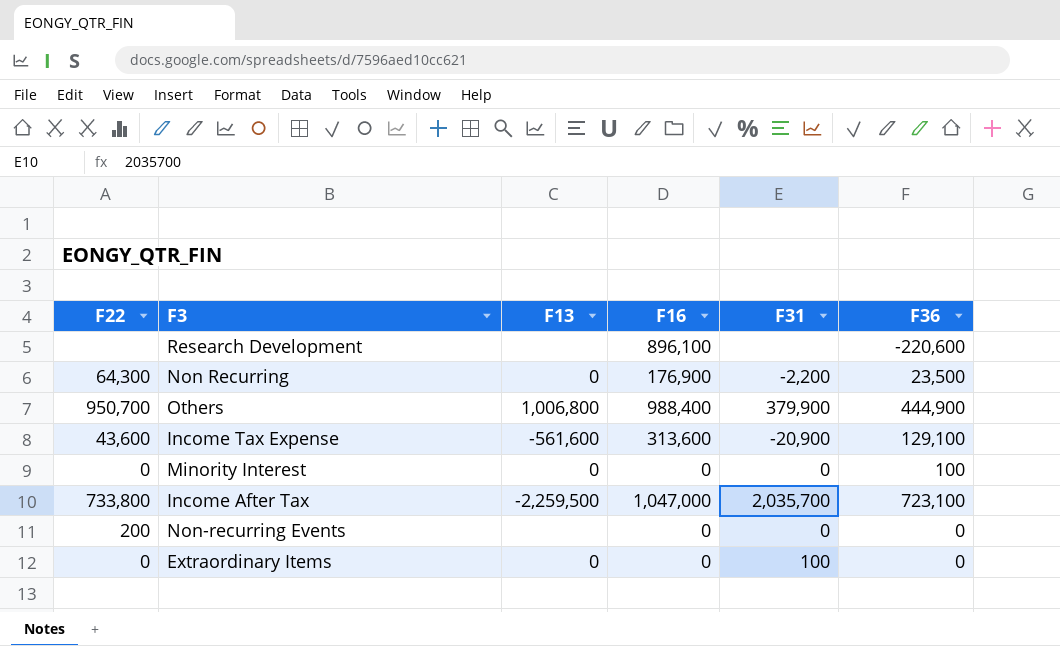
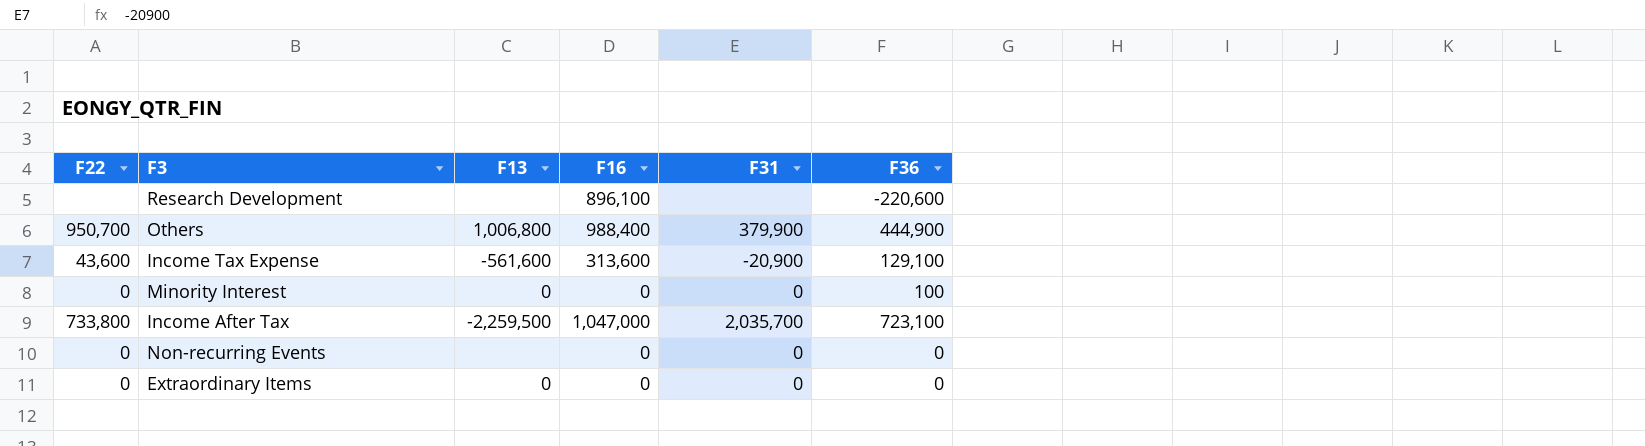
row Non Recurring: 64,300 | 0 | 176,900 | -2,200 | 23,500 -> none
Non-recurring Events | F22: 200 -> 0
Extraordinary Items | F31: 100 -> 0

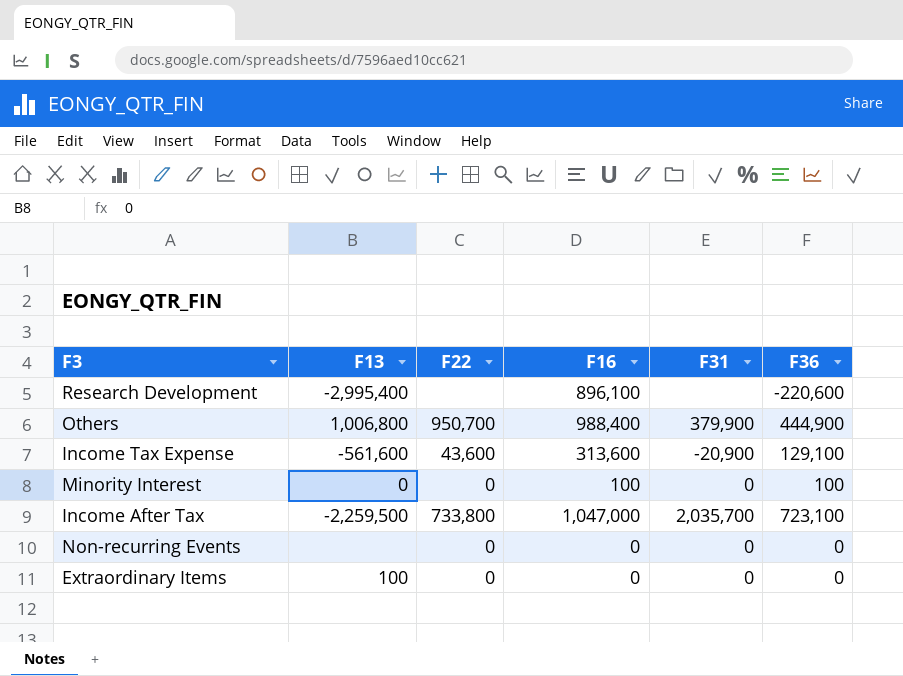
column F22 | position: 1 -> 3
Research Development | F13: none -> -2,995,400
Minority Interest | F16: 0 -> 100
Extraordinary Items | F13: 0 -> 100

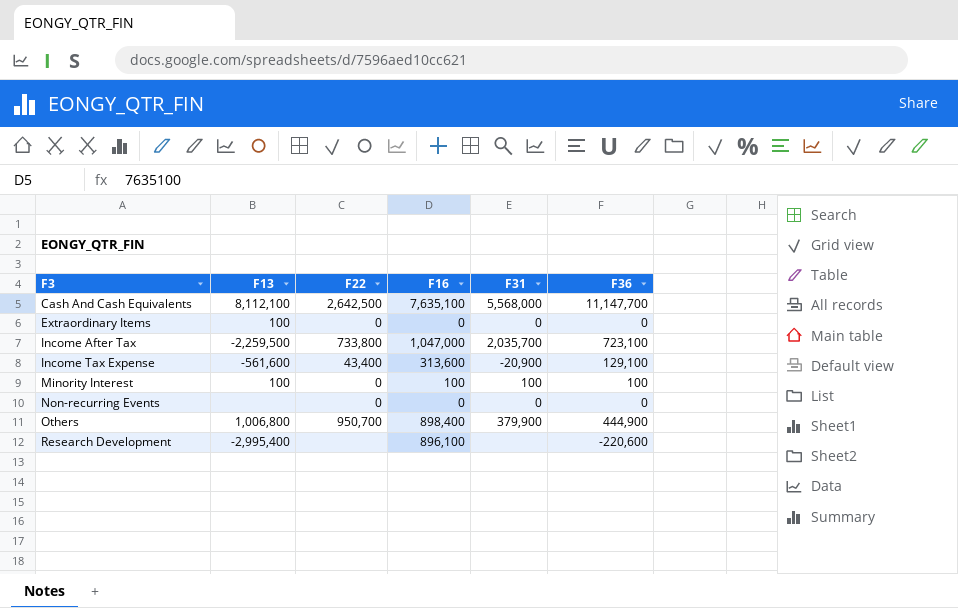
row order: none -> F3 ascending
row Cash And Cash Equivalents: none -> 8,112,100 | 2,642,500 | 7,635,100 | 5,568,000 | 11,147,700
Income Tax Expense | F22: 43,600 -> 43,400
Minority Interest | F13: 0 -> 100
Minority Interest | F31: 0 -> 100
Others | F16: 988,400 -> 898,400

